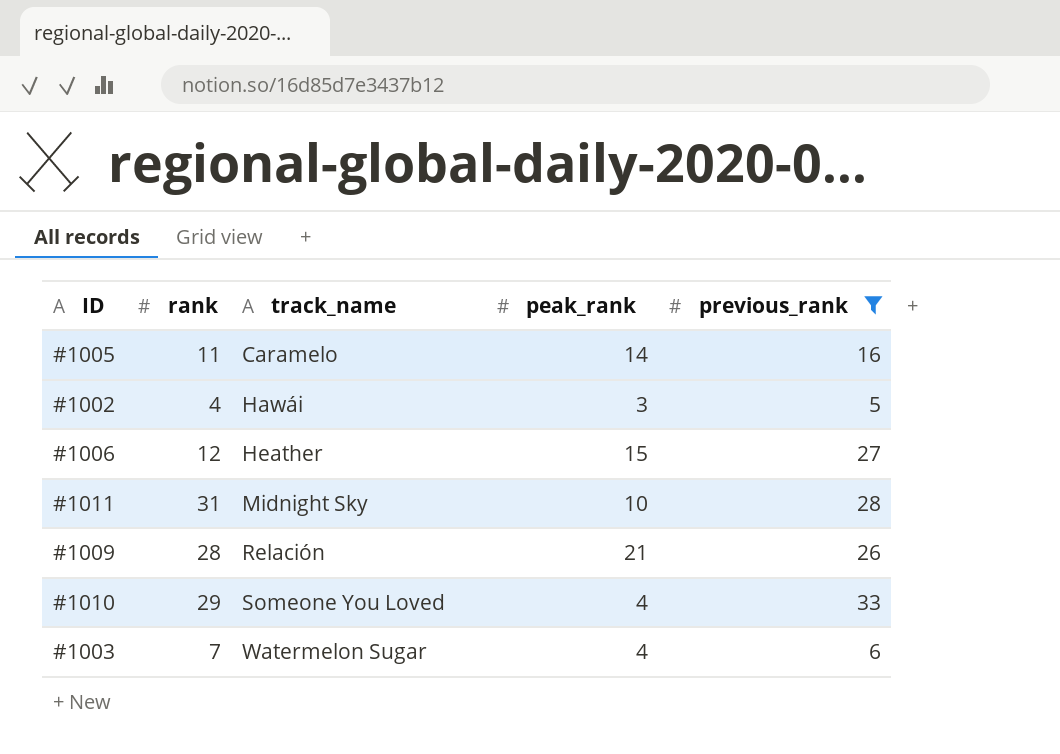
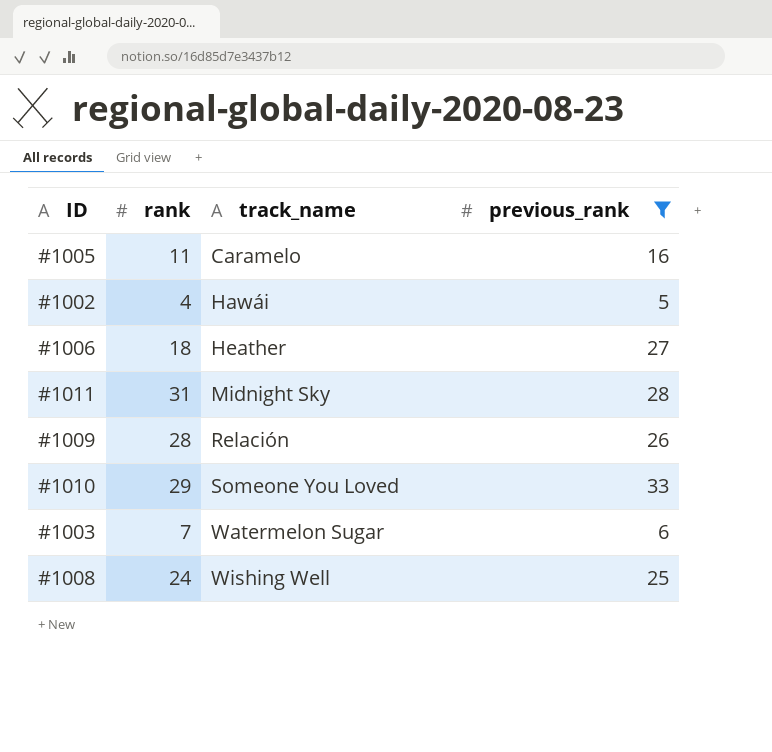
column peak_rank | position: 4 -> none
#1006 | rank: 12 -> 18
row #1008: none -> 24 | Wishing Well | 25

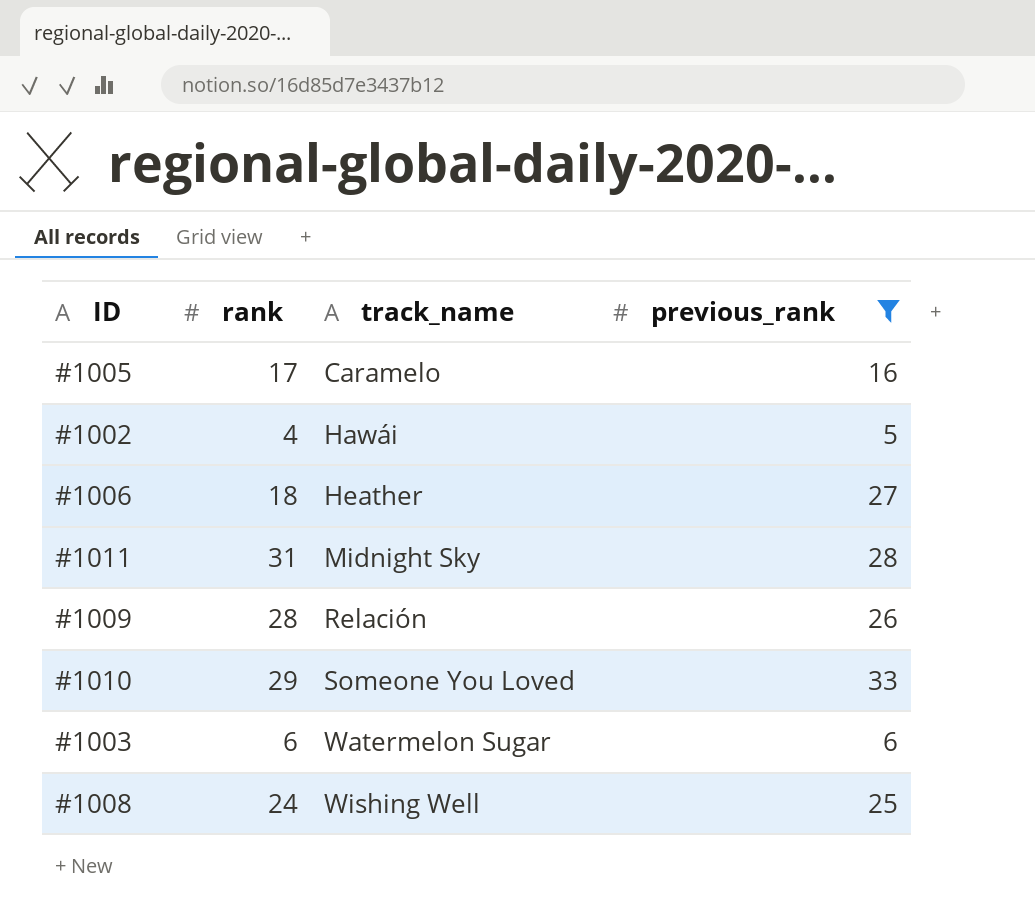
#1005 | rank: 11 -> 17
#1003 | rank: 7 -> 6

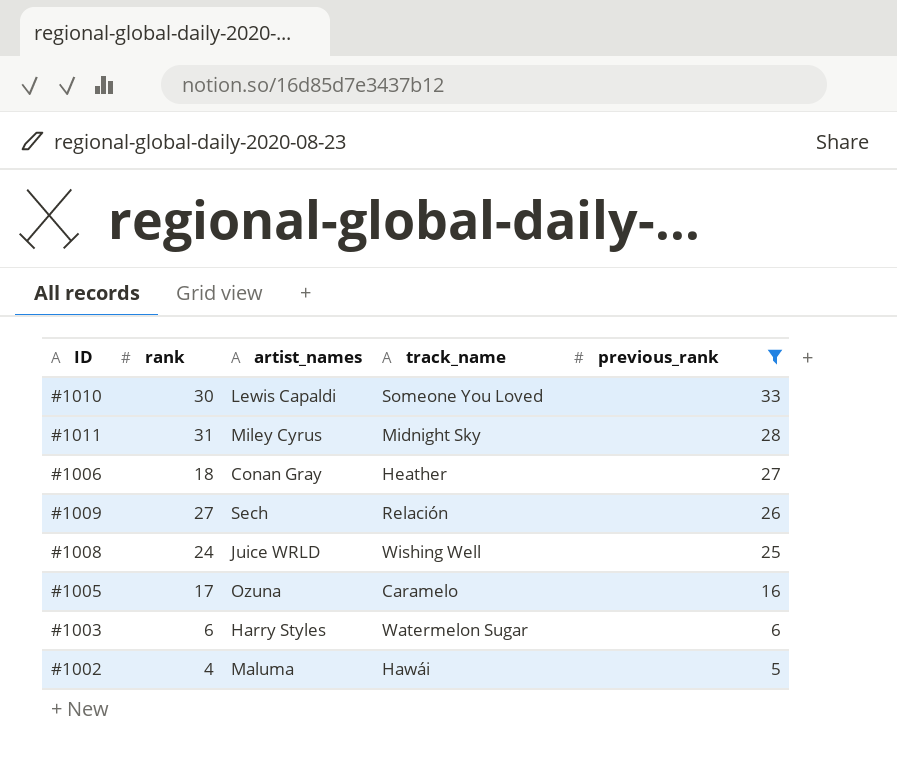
row order: track_name ascending -> previous_rank descending
column artist_names | position: none -> 3
#1010 | rank: 29 -> 30
#1009 | rank: 28 -> 27

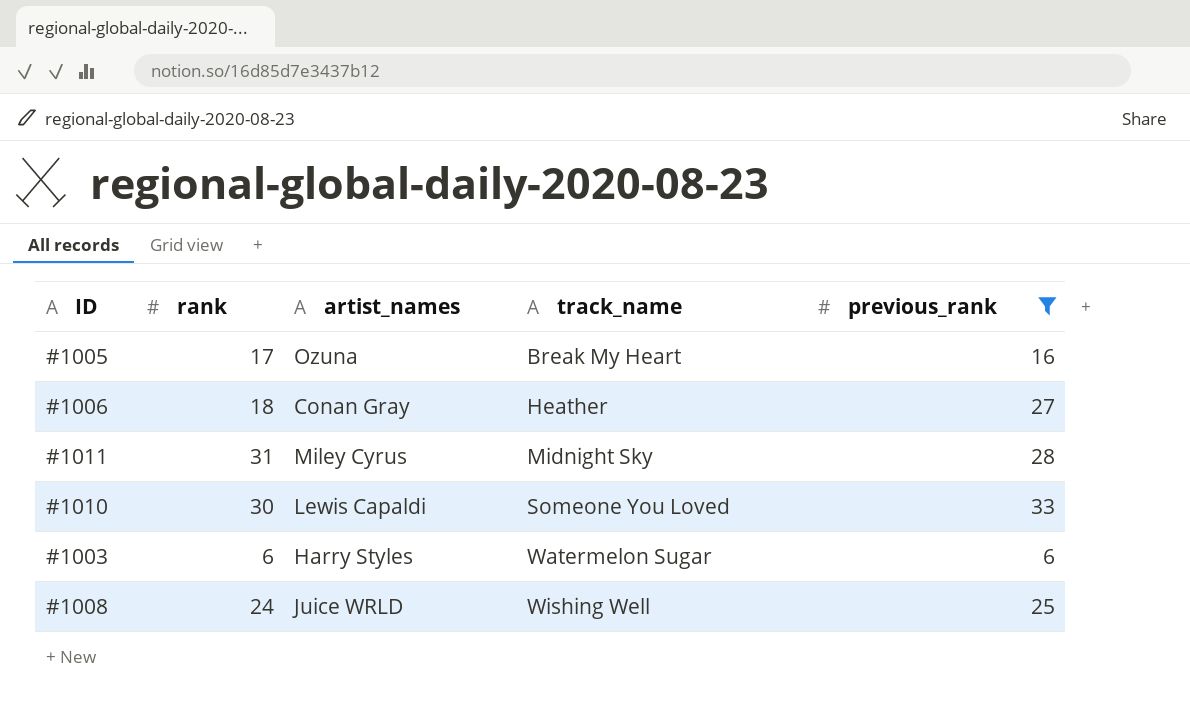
row order: previous_rank descending -> track_name ascending
row #1009: 27 | Sech | Relación | 26 -> none
row #1002: 4 | Maluma | Hawái | 5 -> none
#1005 | track_name: Caramelo -> Break My Heart

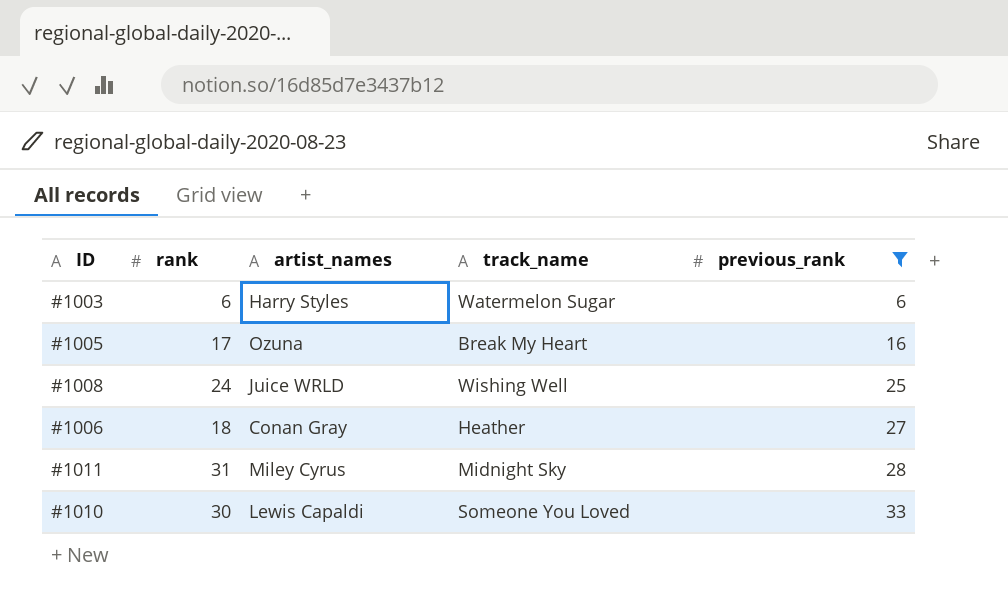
row order: track_name ascending -> previous_rank ascending

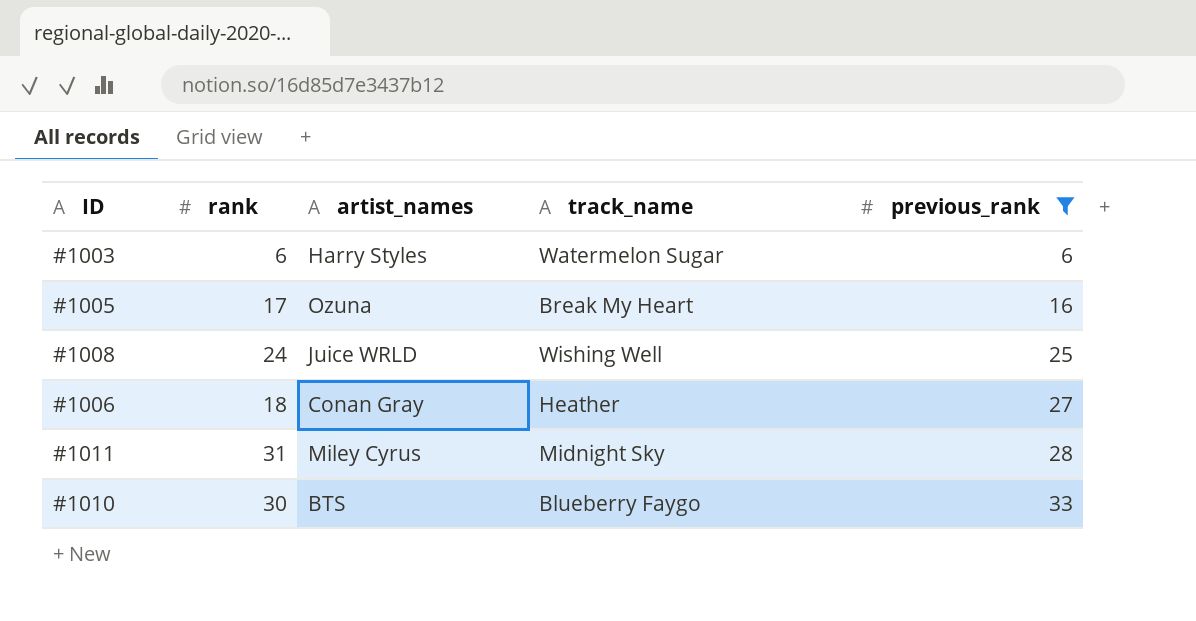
#1010 | artist_names: Lewis Capaldi -> BTS
#1010 | track_name: Someone You Loved -> Blueberry Faygo

